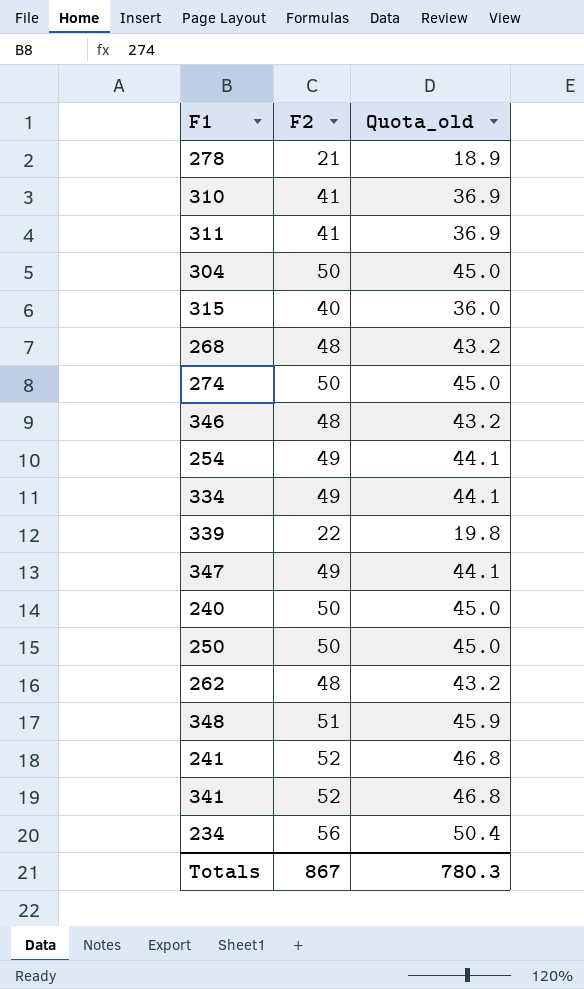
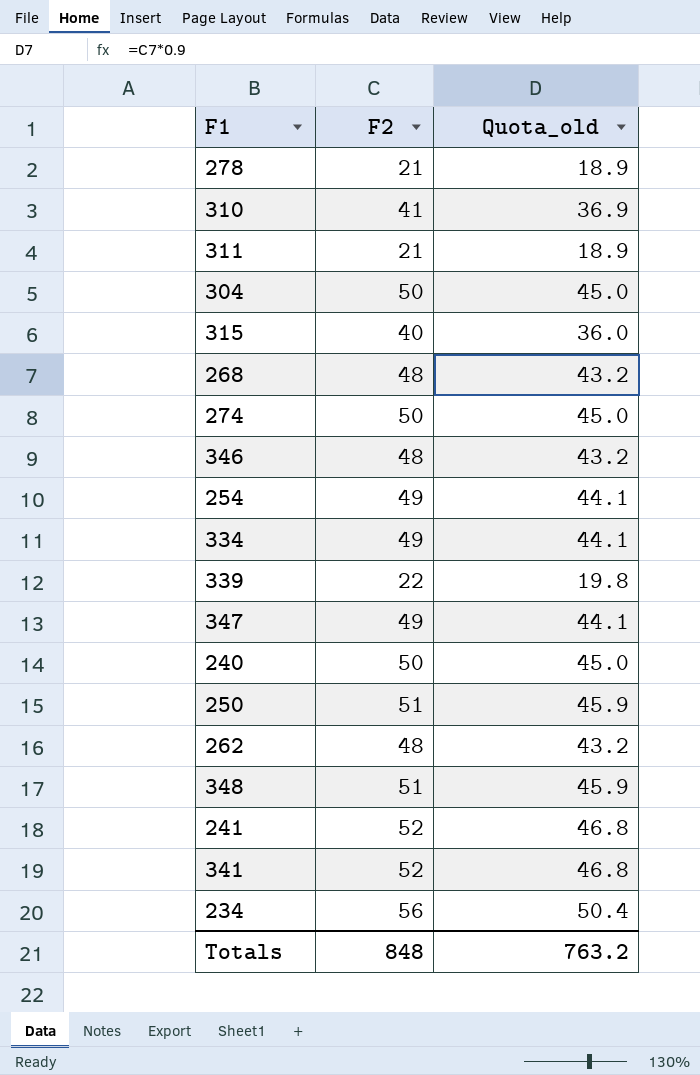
311 | F2: 41 -> 21
311 | Quota_old: 36.9 -> 18.9
250 | F2: 50 -> 51
250 | Quota_old: 45.0 -> 45.9
Totals | F2: 867 -> 848
Totals | Quota_old: 780.3 -> 763.2

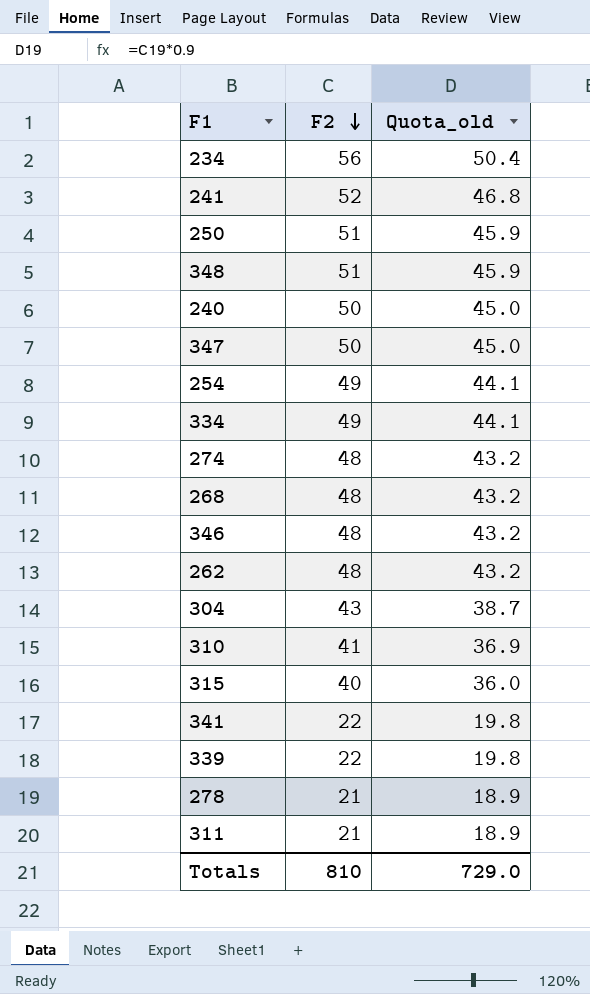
row order: none -> F2 descending
347 | F2: 49 -> 50
347 | Quota_old: 44.1 -> 45.0
274 | F2: 50 -> 48
274 | Quota_old: 45.0 -> 43.2
304 | F2: 50 -> 43
304 | Quota_old: 45.0 -> 38.7
341 | F2: 52 -> 22
341 | Quota_old: 46.8 -> 19.8
Totals | F2: 848 -> 810
Totals | Quota_old: 763.2 -> 729.0

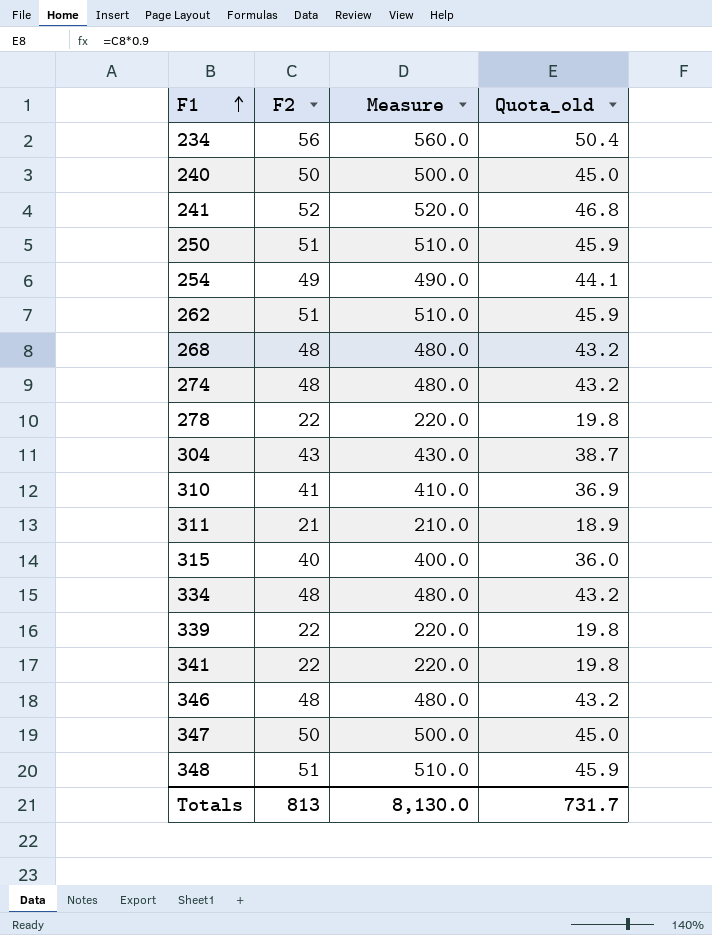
row order: F2 descending -> F1 ascending
column Measure | formula: none -> [F2] * 10
262 | F2: 48 -> 51
262 | Quota_old: 43.2 -> 45.9
278 | F2: 21 -> 22
278 | Quota_old: 18.9 -> 19.8
334 | F2: 49 -> 48
334 | Quota_old: 44.1 -> 43.2
Totals | F2: 810 -> 813
Totals | Quota_old: 729.0 -> 731.7

